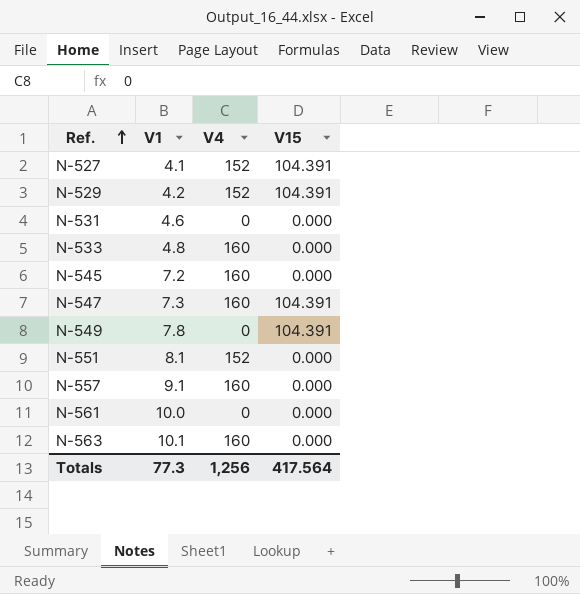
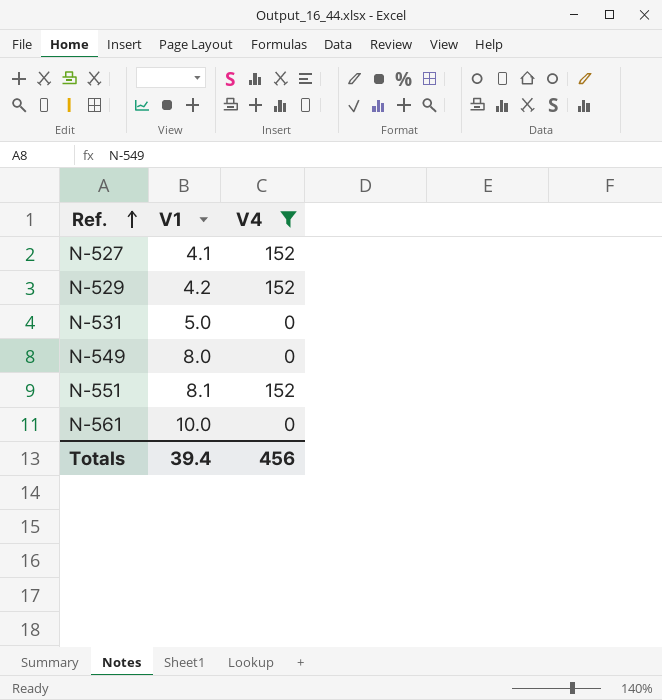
filter: none -> V4 != 160
column V15 | position: 4 -> none
N-531 | V1: 4.6 -> 5.0
N-549 | V1: 7.8 -> 8.0
Totals | V1: 77.3 -> 39.4
Totals | V4: 1,256 -> 456

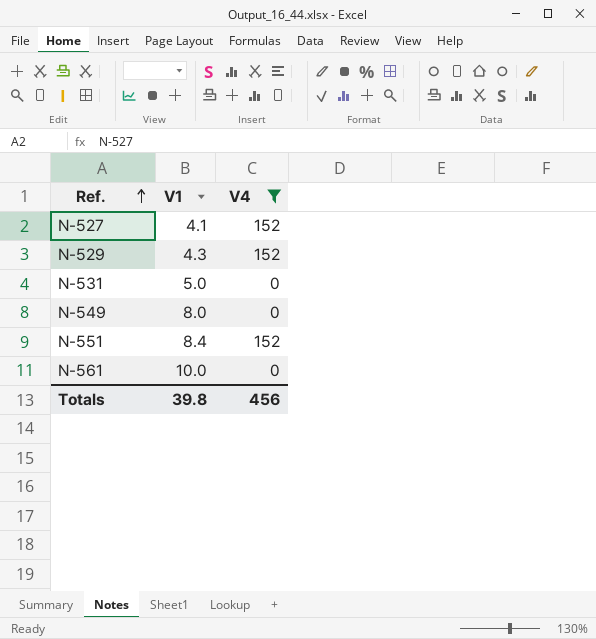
N-529 | V1: 4.2 -> 4.3
N-551 | V1: 8.1 -> 8.4
Totals | V1: 39.4 -> 39.8

